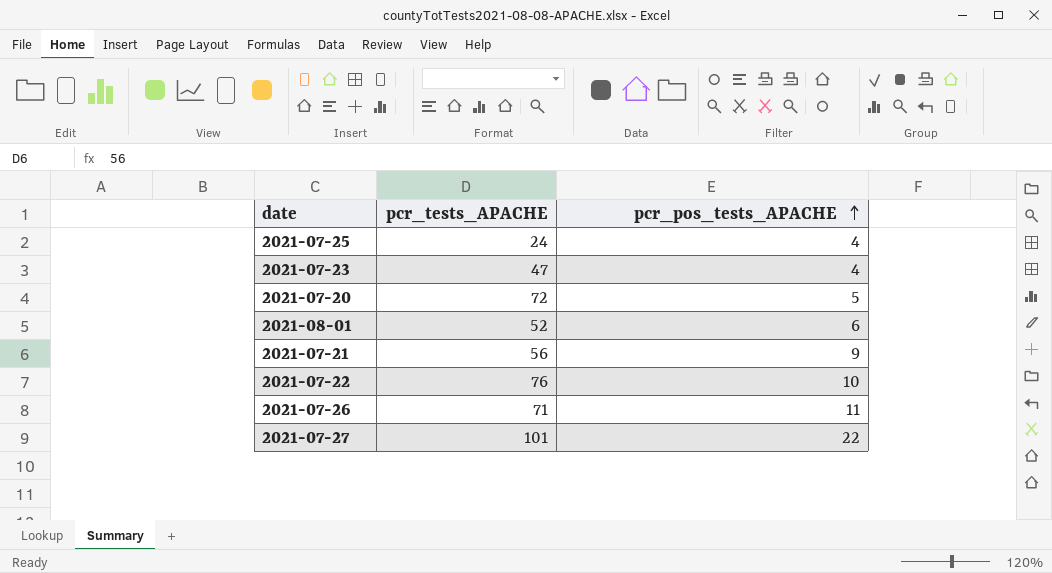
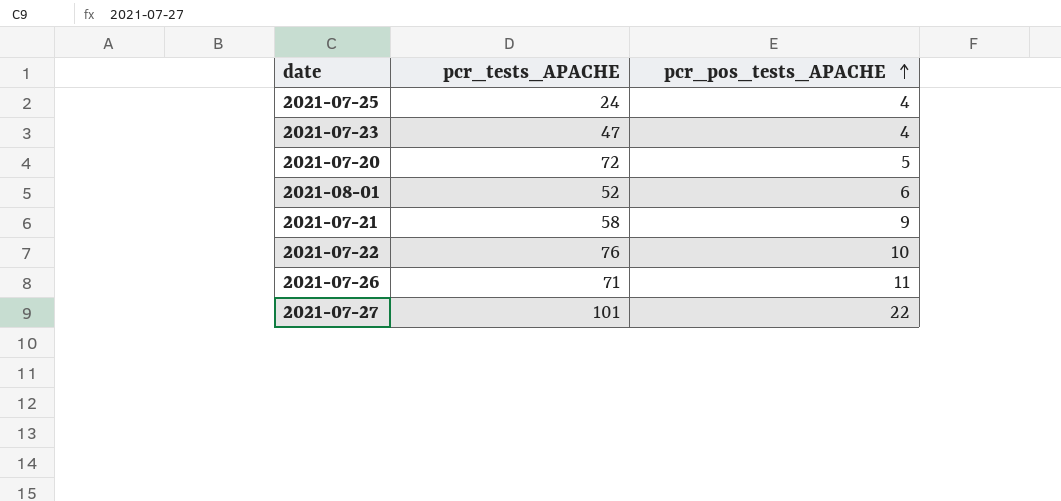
2021-07-21 | pcr_tests_APACHE: 56 -> 58

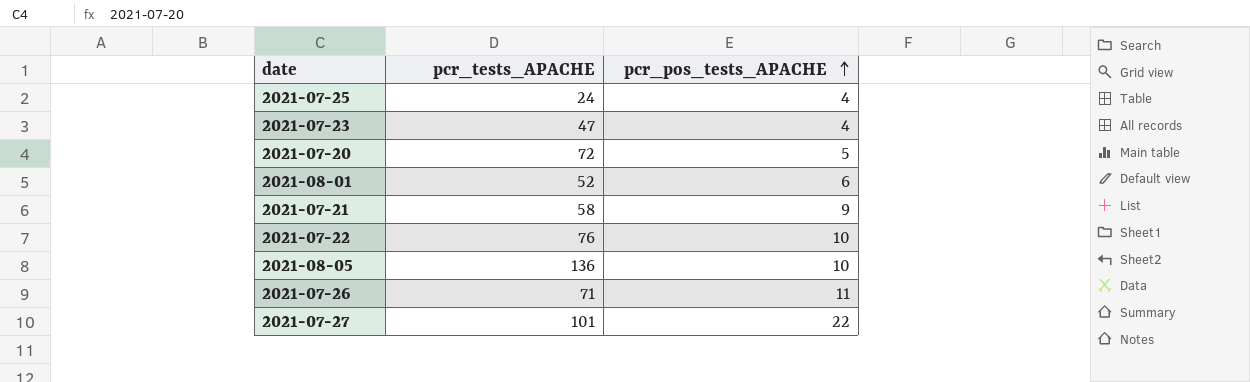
row 2021-08-05: none -> 136 | 10

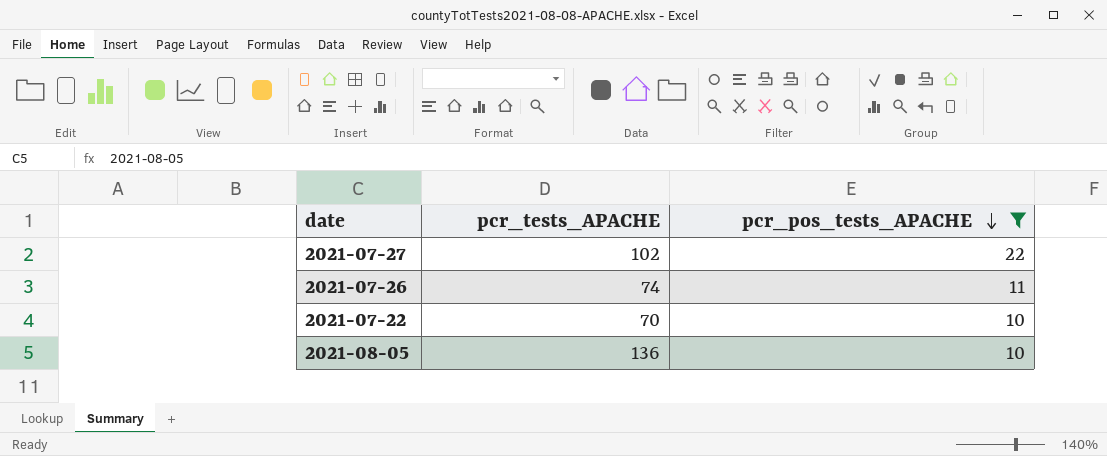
filter: none -> pcr_pos_tests_APACHE >= 10
row order: pcr_pos_tests_APACHE ascending -> pcr_pos_tests_APACHE descending
2021-07-27 | pcr_tests_APACHE: 101 -> 102
2021-07-26 | pcr_tests_APACHE: 71 -> 74
2021-07-22 | pcr_tests_APACHE: 76 -> 70

